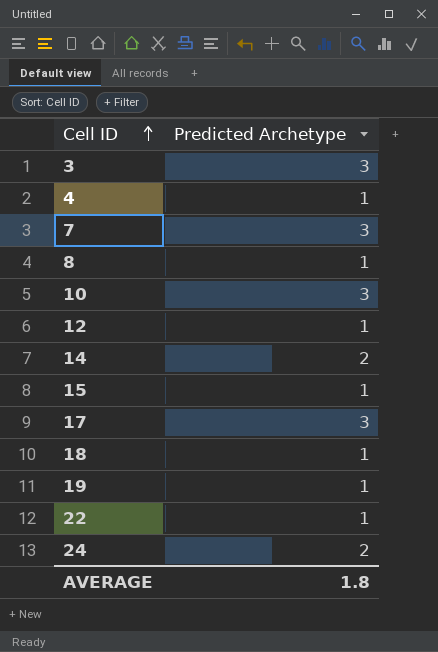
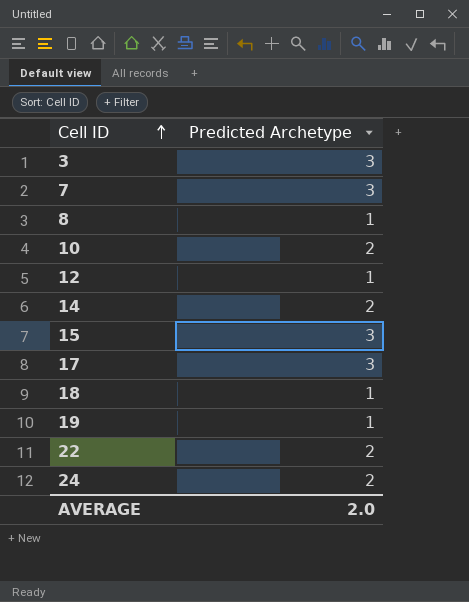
row 4: 1 -> none
10 | Predicted Archetype: 3 -> 2
15 | Predicted Archetype: 1 -> 3
22 | Predicted Archetype: 1 -> 2
AVERAGE | Predicted Archetype: 1.8 -> 2.0

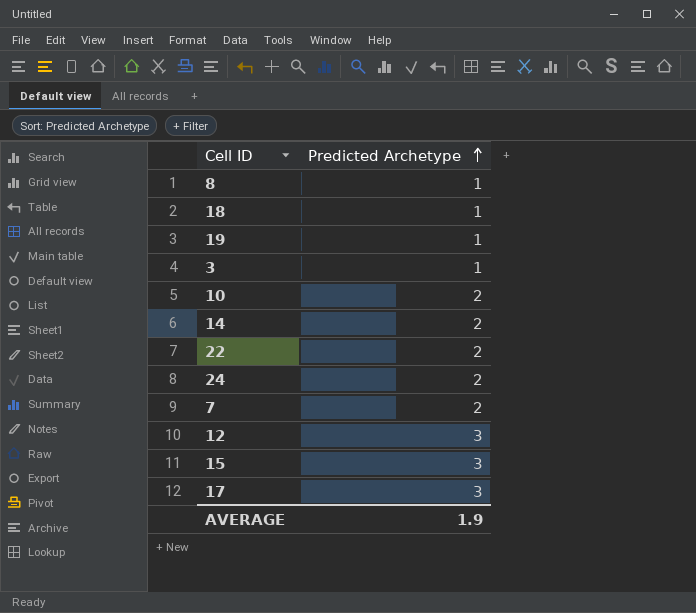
row order: Cell ID ascending -> Predicted Archetype ascending
3 | Predicted Archetype: 3 -> 1
7 | Predicted Archetype: 3 -> 2
12 | Predicted Archetype: 1 -> 3
AVERAGE | Predicted Archetype: 2.0 -> 1.9

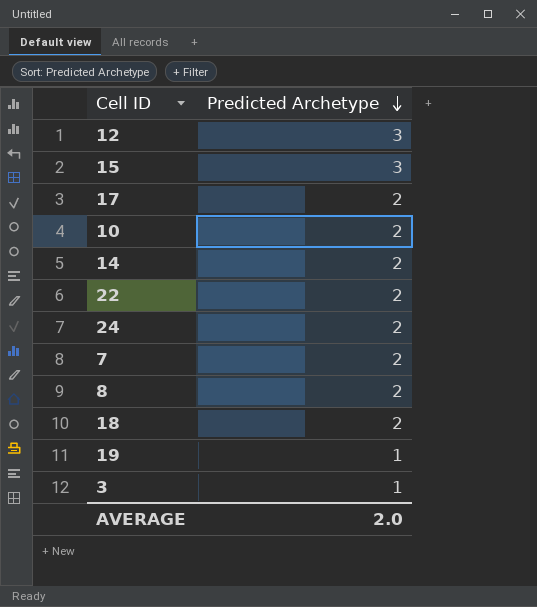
row order: Predicted Archetype ascending -> Predicted Archetype descending
17 | Predicted Archetype: 3 -> 2
8 | Predicted Archetype: 1 -> 2
18 | Predicted Archetype: 1 -> 2
AVERAGE | Predicted Archetype: 1.9 -> 2.0

